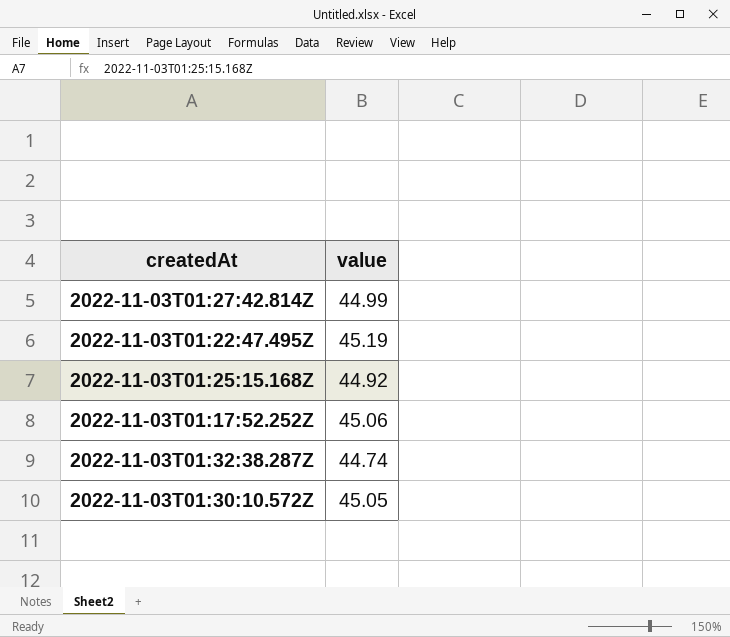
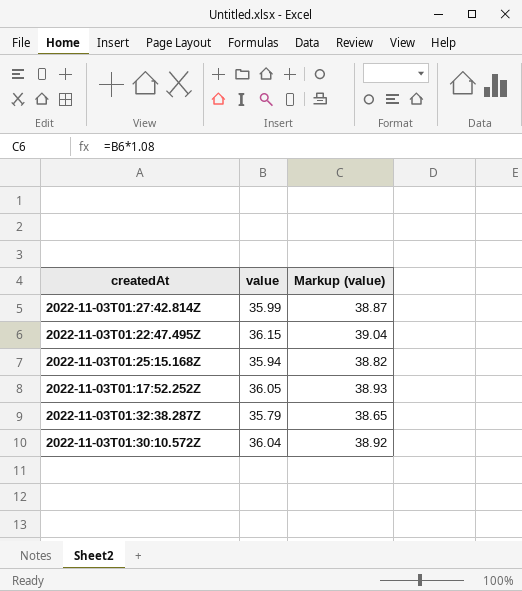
column Markup (value) | formula: none -> [value] * 1.08
2022-11-03T01:27:42.814Z | value: 44.99 -> 35.99
2022-11-03T01:22:47.495Z | value: 45.19 -> 36.15
2022-11-03T01:25:15.168Z | value: 44.92 -> 35.94
2022-11-03T01:17:52.252Z | value: 45.06 -> 36.05
2022-11-03T01:32:38.287Z | value: 44.74 -> 35.79
2022-11-03T01:30:10.572Z | value: 45.05 -> 36.04

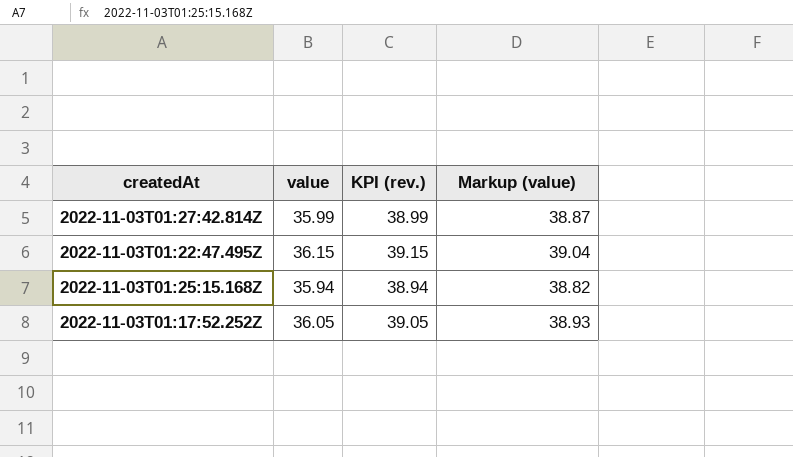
column KPI (rev.) | formula: none -> [value] + 3
row 2022-11-03T01:32:38.287Z: 35.79 | 38.65 -> none
row 2022-11-03T01:30:10.572Z: 36.04 | 38.92 -> none

